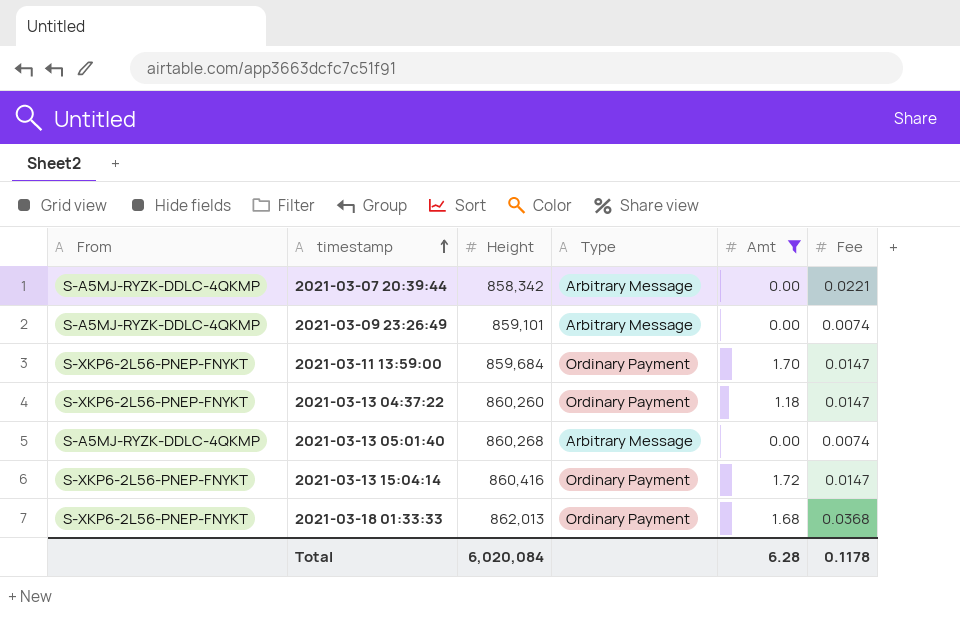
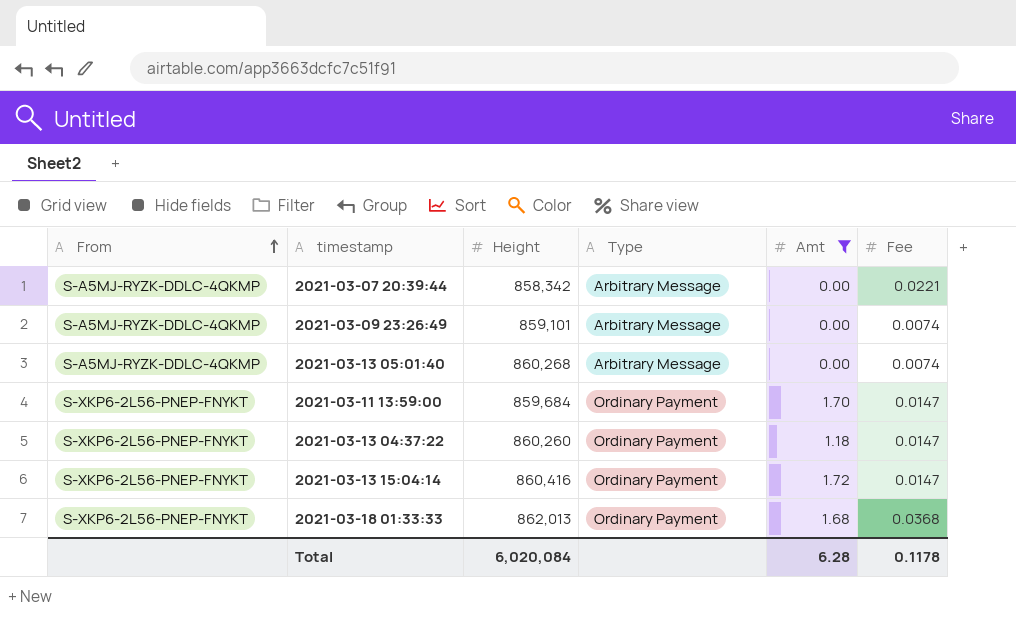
row order: timestamp ascending -> From ascending

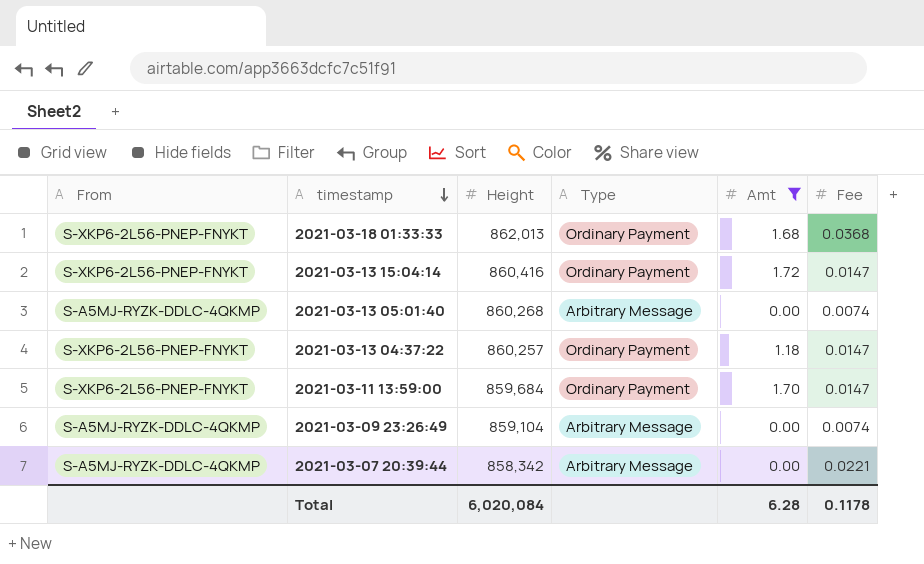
row order: From ascending -> timestamp descending
2021-03-13 04:37:22 | Height: 860,260 -> 860,257
2021-03-09 23:26:49 | Height: 859,101 -> 859,104

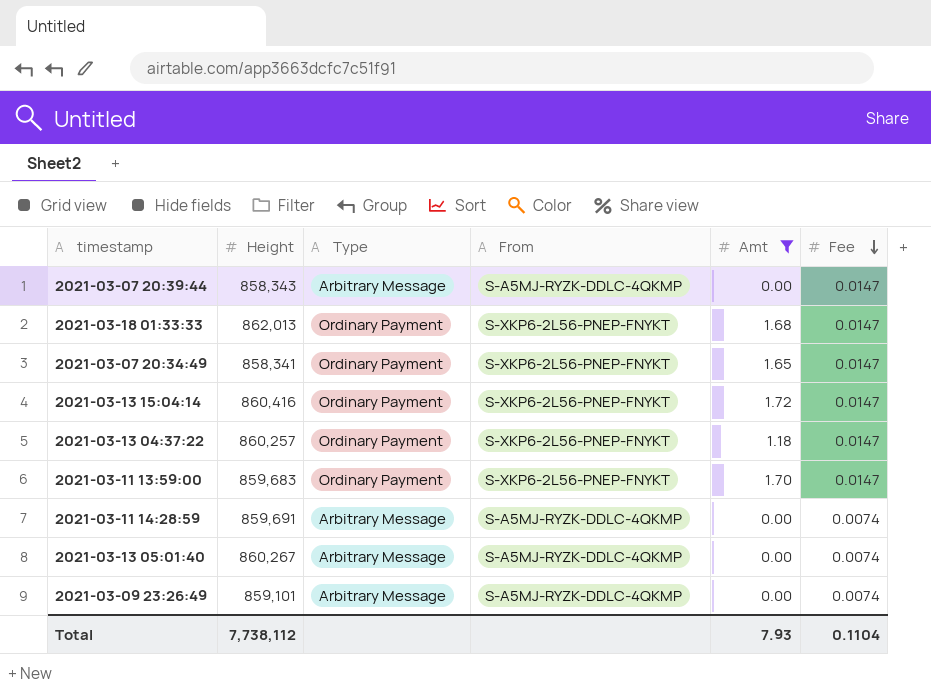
row order: timestamp descending -> Fee descending
column From | position: 1 -> 4
2021-03-07 20:39:44 | Height: 858,342 -> 858,343
2021-03-07 20:39:44 | Fee: 0.0221 -> 0.0147
2021-03-18 01:33:33 | Fee: 0.0368 -> 0.0147
row 2021-03-07 20:34:49: none -> 858,341 | Ordinary Payment | S-XKP6-2L56-PNEP-FNYKT | 1.65 | 0.0147
2021-03-11 13:59:00 | Height: 859,684 -> 859,683
row 2021-03-11 14:28:59: none -> 859,691 | Arbitrary Message | S-A5MJ-RYZK-DDLC-4QKMP | 0.00 | 0.0074
2021-03-13 05:01:40 | Height: 860,268 -> 860,267
2021-03-09 23:26:49 | Height: 859,104 -> 859,101
Total | Height: 6,020,084 -> 7,738,112
Total | Amt: 6.28 -> 7.93
Total | Fee: 0.1178 -> 0.1104

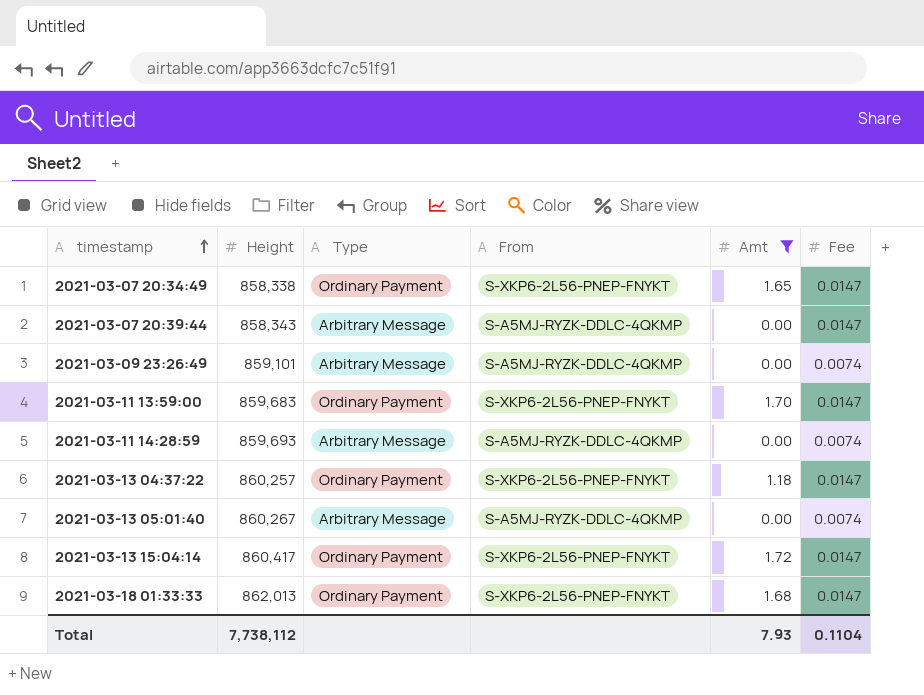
row order: Fee descending -> timestamp ascending
2021-03-07 20:34:49 | Height: 858,341 -> 858,338
2021-03-11 14:28:59 | Height: 859,691 -> 859,693
2021-03-13 15:04:14 | Height: 860,416 -> 860,417

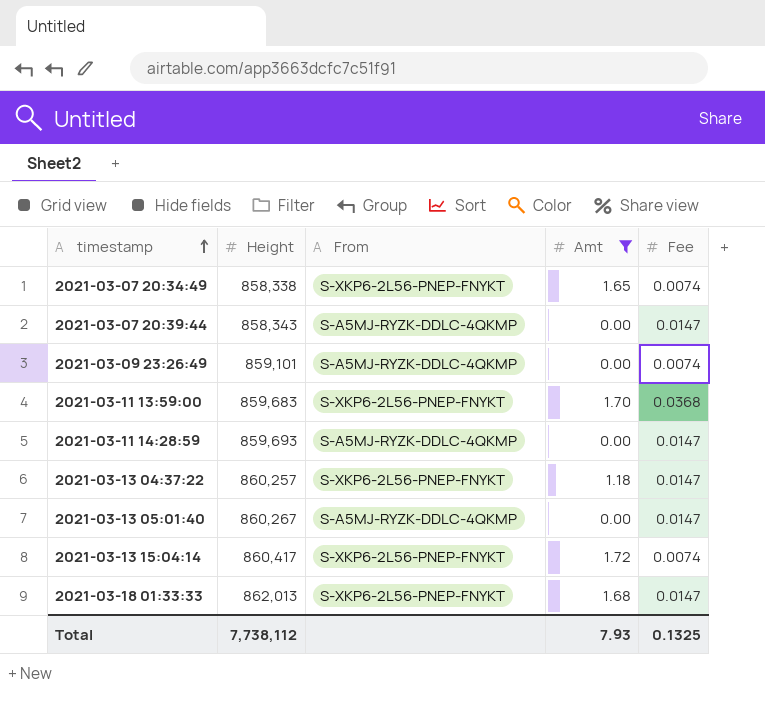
column Type | position: 3 -> none
2021-03-07 20:34:49 | Fee: 0.0147 -> 0.0074
2021-03-11 13:59:00 | Fee: 0.0147 -> 0.0368
2021-03-11 14:28:59 | Fee: 0.0074 -> 0.0147
2021-03-13 05:01:40 | Fee: 0.0074 -> 0.0147
2021-03-13 15:04:14 | Fee: 0.0147 -> 0.0074
Total | Fee: 0.1104 -> 0.1325

